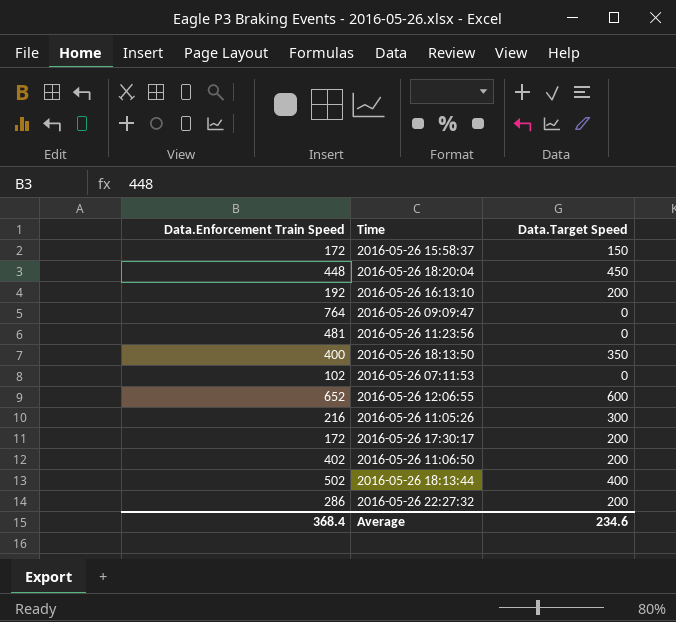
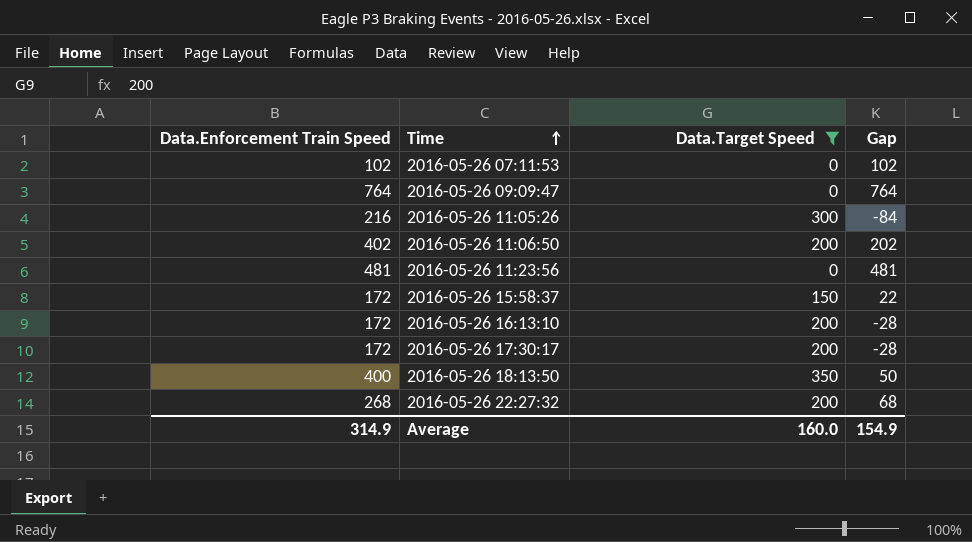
filter: none -> Data.Target Speed <= 350
row order: none -> Time ascending
column Gap | formula: none -> [Data.Enforcement Train Speed] - [Data.Target Speed]
2016-05-26 16:13:10 | Data.Enforcement Train Speed: 192 -> 172
2016-05-26 22:27:32 | Data.Enforcement Train Speed: 286 -> 268
Average | Data.Enforcement Train Speed: 368.4 -> 314.9
Average | Data.Target Speed: 234.6 -> 160.0

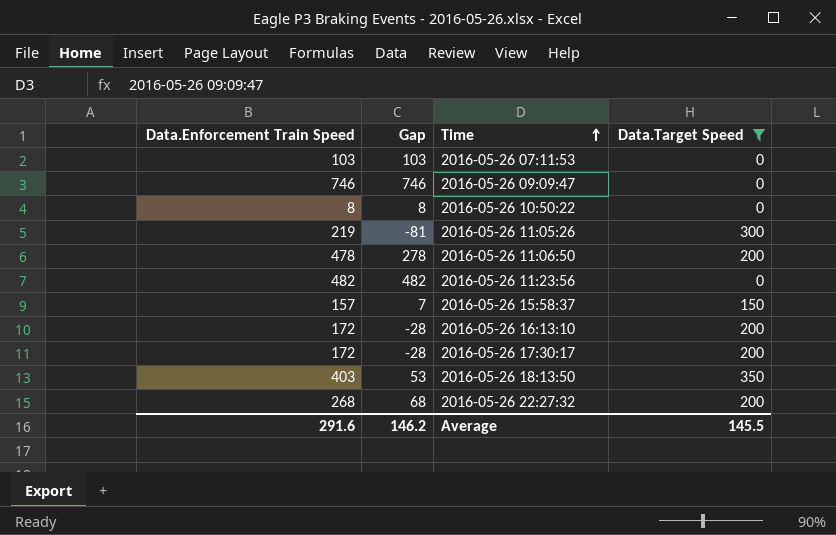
column Gap | position: 4 -> 2
2016-05-26 07:11:53 | Data.Enforcement Train Speed: 102 -> 103
2016-05-26 07:11:53 | Gap: 102 -> 103
2016-05-26 09:09:47 | Data.Enforcement Train Speed: 764 -> 746
2016-05-26 09:09:47 | Gap: 764 -> 746
row 2016-05-26 10:50:22: none -> 8 | 8 | 0
2016-05-26 11:05:26 | Data.Enforcement Train Speed: 216 -> 219
2016-05-26 11:05:26 | Gap: -84 -> -81
2016-05-26 11:06:50 | Data.Enforcement Train Speed: 402 -> 478
2016-05-26 11:06:50 | Gap: 202 -> 278
2016-05-26 11:23:56 | Data.Enforcement Train Speed: 481 -> 482
2016-05-26 11:23:56 | Gap: 481 -> 482
2016-05-26 15:58:37 | Data.Enforcement Train Speed: 172 -> 157
2016-05-26 15:58:37 | Gap: 22 -> 7
2016-05-26 18:13:50 | Data.Enforcement Train Speed: 400 -> 403
2016-05-26 18:13:50 | Gap: 50 -> 53
Average | Data.Enforcement Train Speed: 314.9 -> 291.6
Average | Gap: 154.9 -> 146.2
Average | Data.Target Speed: 160.0 -> 145.5

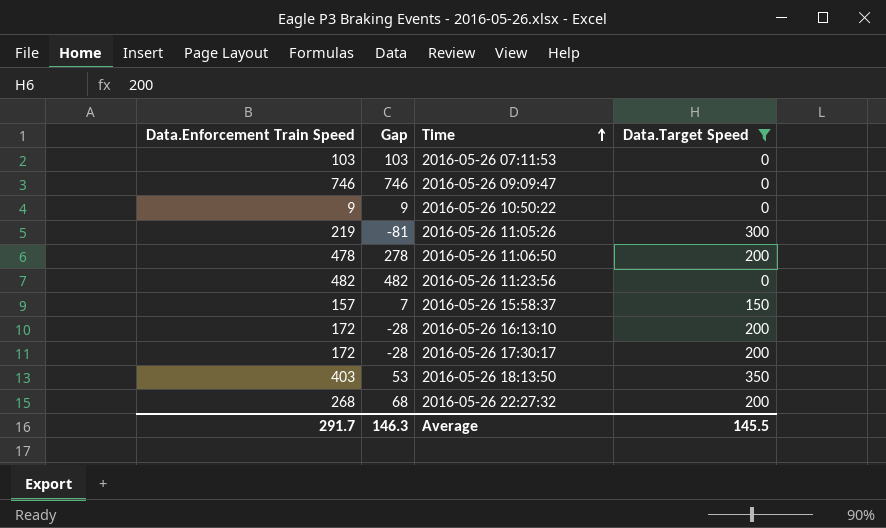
2016-05-26 10:50:22 | Data.Enforcement Train Speed: 8 -> 9
2016-05-26 10:50:22 | Gap: 8 -> 9
Average | Data.Enforcement Train Speed: 291.6 -> 291.7
Average | Gap: 146.2 -> 146.3

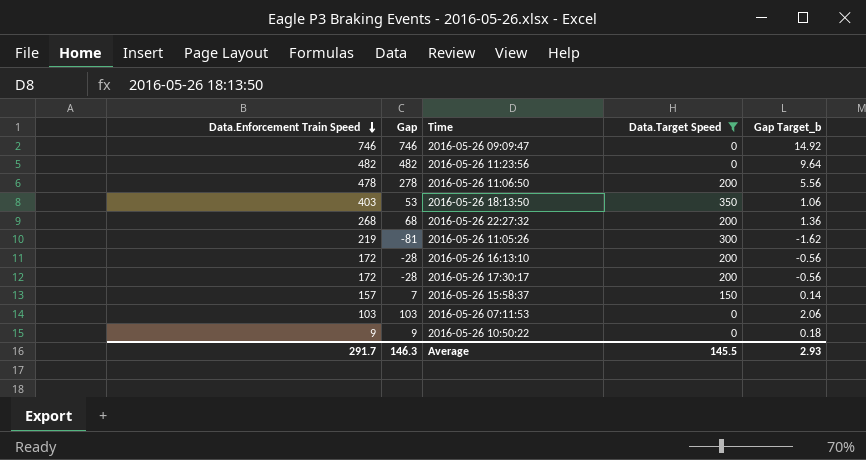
row order: Time ascending -> Data.Enforcement Train Speed descending
column Gap Target_b | formula: none -> [Gap] * 0.02

